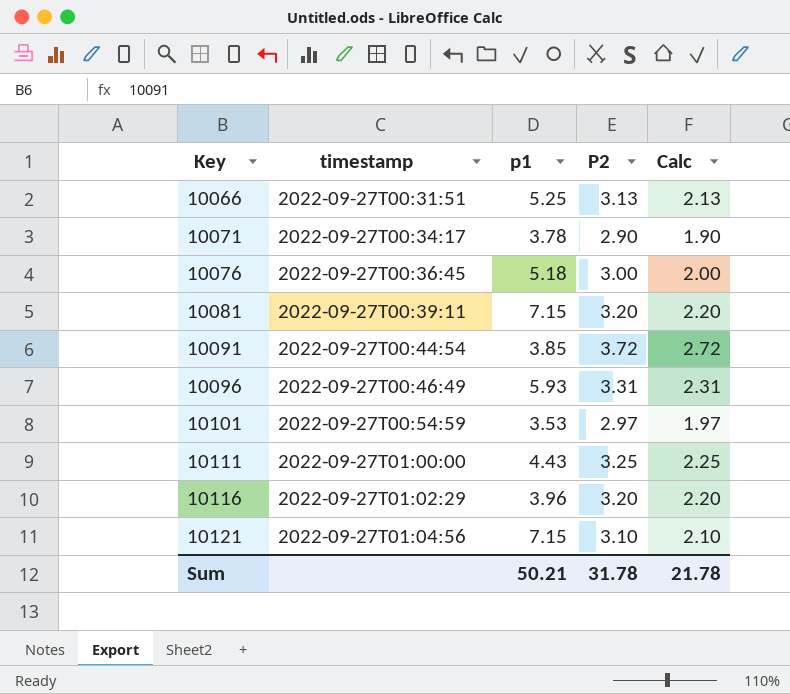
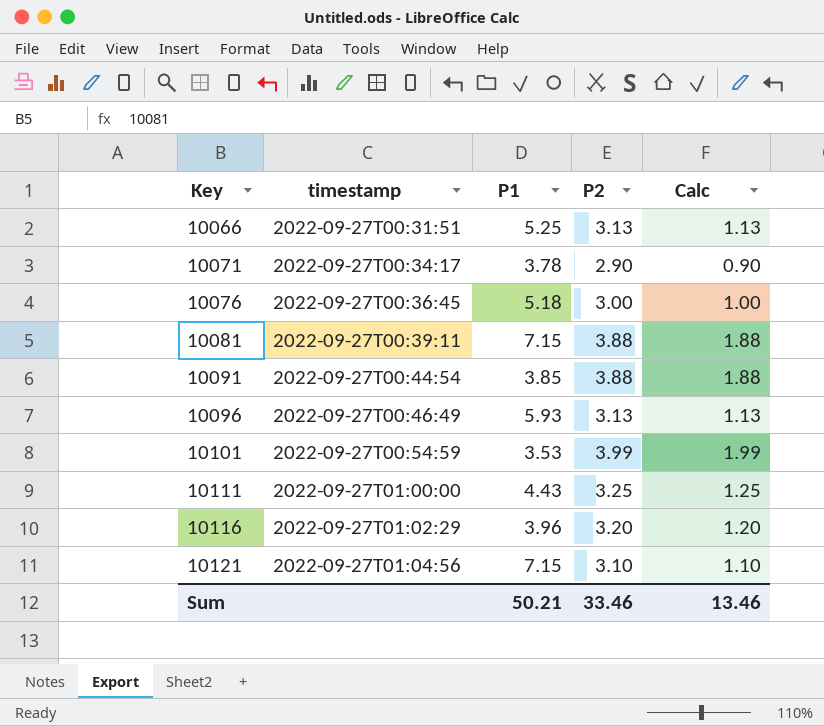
column name: p1 -> P1
column Calc | formula: [P2] - 1 -> [P2] - 2
10081 | P2: 3.20 -> 3.88
10091 | P2: 3.72 -> 3.88
10096 | P2: 3.31 -> 3.13
10101 | P2: 2.97 -> 3.99
Sum | P2: 31.78 -> 33.46
Sum | Calc: 21.78 -> 13.46

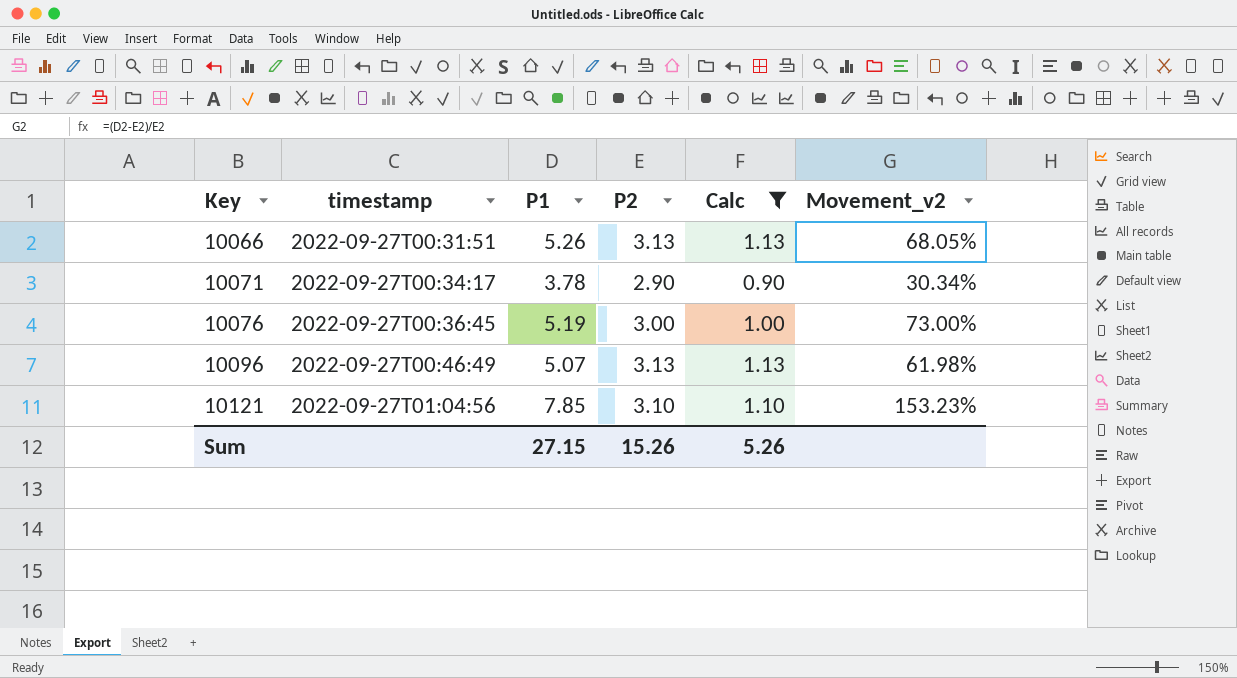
filter: none -> Calc <= 1.13
column Movement_v2 | formula: none -> ([P1] - [P2]) / [P2]
10066 | P1: 5.25 -> 5.26
10076 | P1: 5.18 -> 5.19
10096 | P1: 5.93 -> 5.07
10121 | P1: 7.15 -> 7.85
Sum | P1: 50.21 -> 27.15
Sum | P2: 33.46 -> 15.26
Sum | Calc: 13.46 -> 5.26

